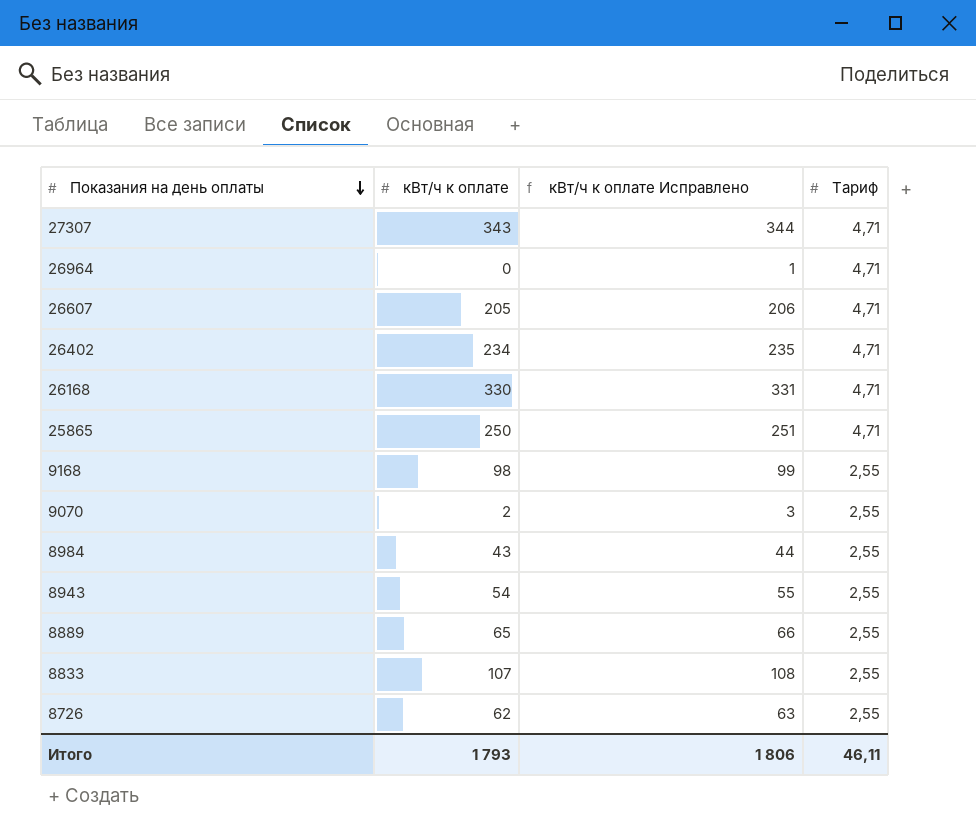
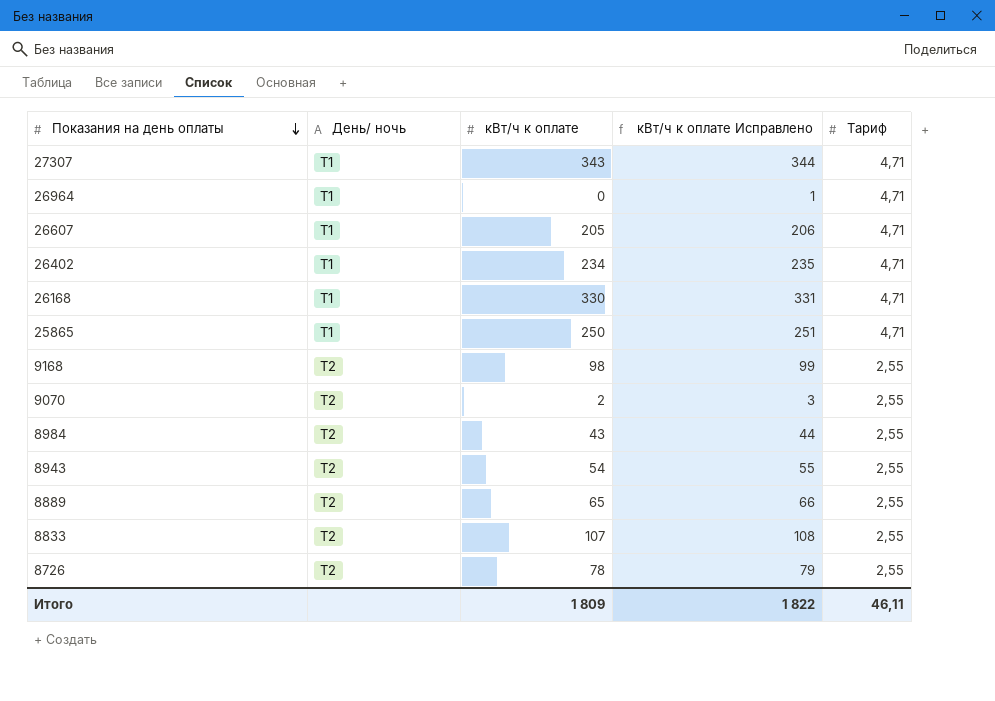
column День/ ночь | position: none -> 2
8726 | кВт/ч к оплате: 62 -> 78
8726 | кВт/ч к оплате Исправлено: 63 -> 79
Итого | кВт/ч к оплате: 1 793 -> 1 809
Итого | кВт/ч к оплате Исправлено: 1 806 -> 1 822

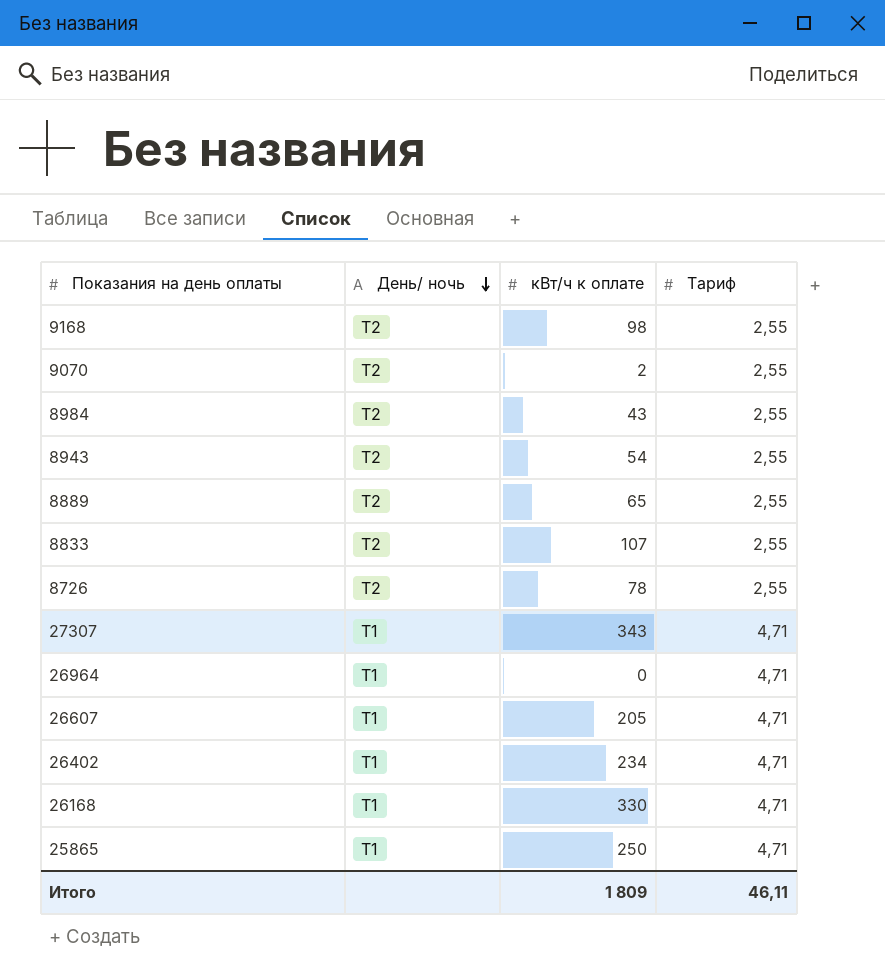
row order: Показания на день оплаты descending -> День/ ночь descending
column кВт/ч к оплате Исправлено | formula: [кВт/ч к оплате] + 1 -> none

